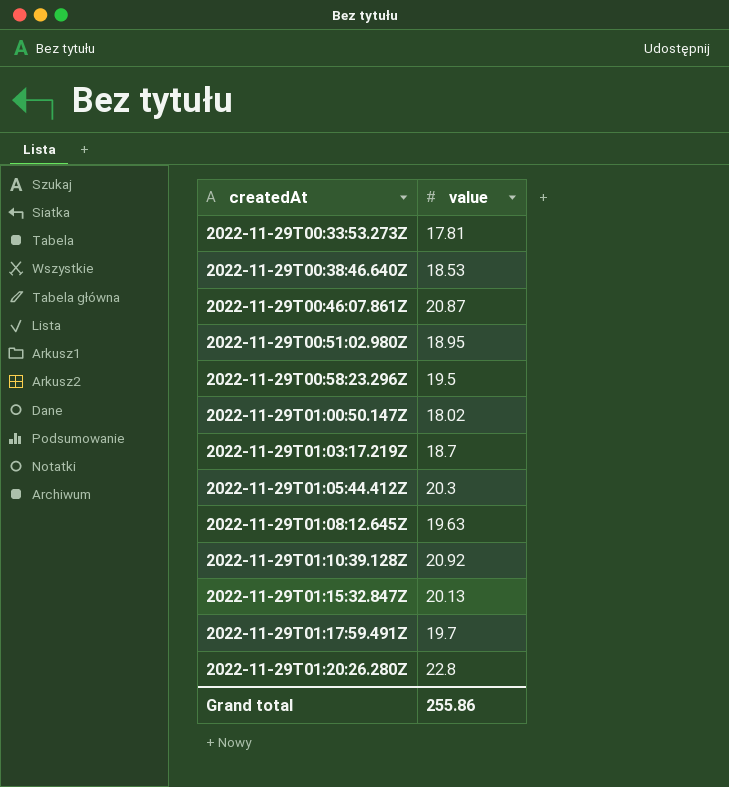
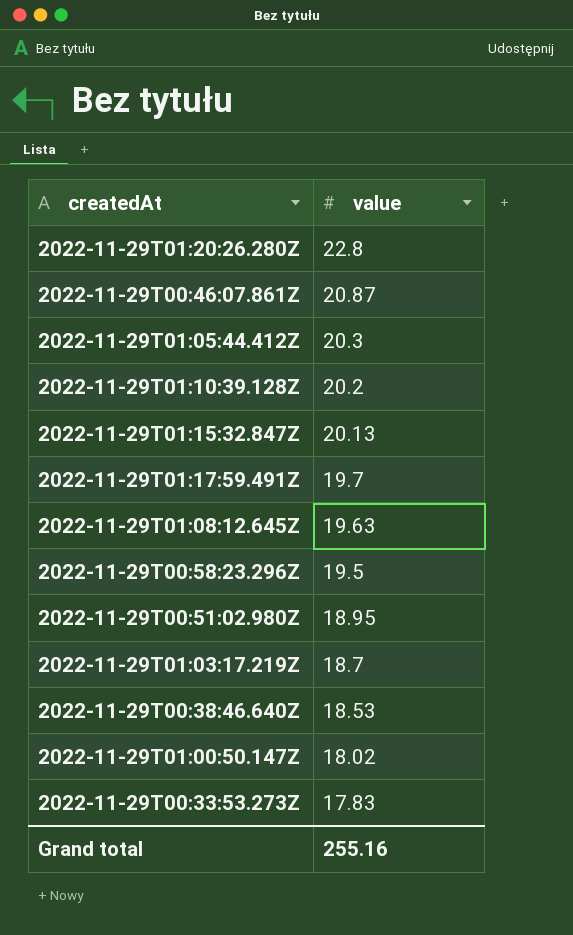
row order: createdAt ascending -> value descending
2022-11-29T01:10:39.128Z | value: 20.92 -> 20.2
2022-11-29T00:33:53.273Z | value: 17.81 -> 17.83
Grand total | value: 255.86 -> 255.16

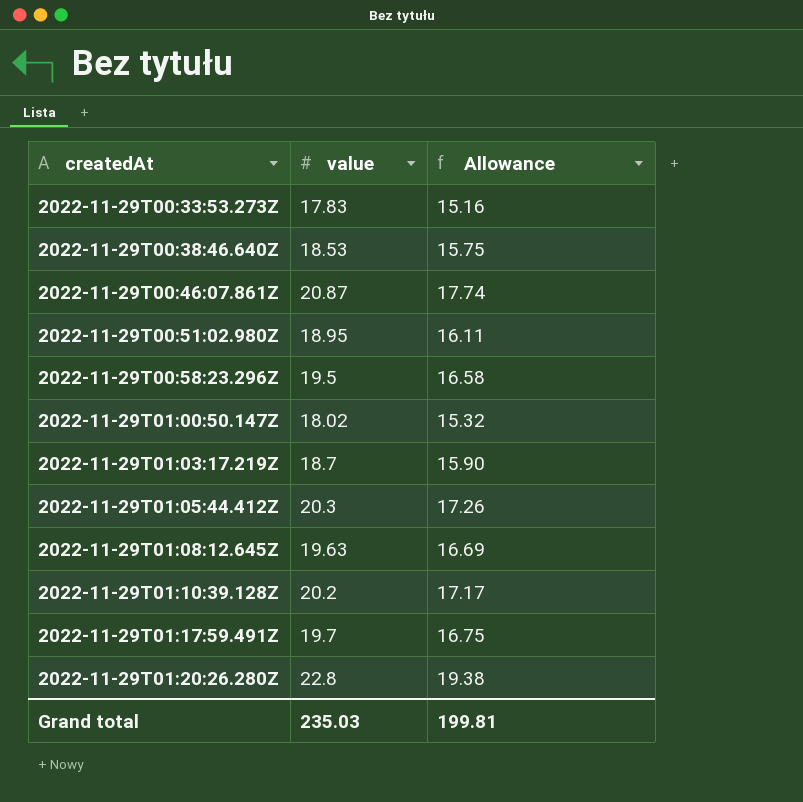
row order: value descending -> createdAt ascending
column Allowance | formula: none -> [value] * 0.85
row 2022-11-29T01:15:32.847Z: 20.13 -> none
Grand total | value: 255.16 -> 235.03

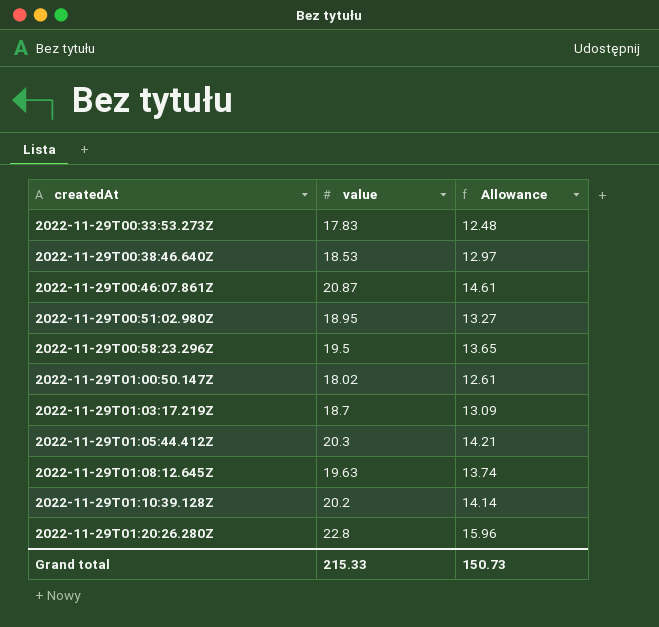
column Allowance | formula: [value] * 0.85 -> [value] * 0.7
row 2022-11-29T01:17:59.491Z: 19.7 | 16.75 -> none
Grand total | value: 235.03 -> 215.33
Grand total | Allowance: 199.81 -> 150.73

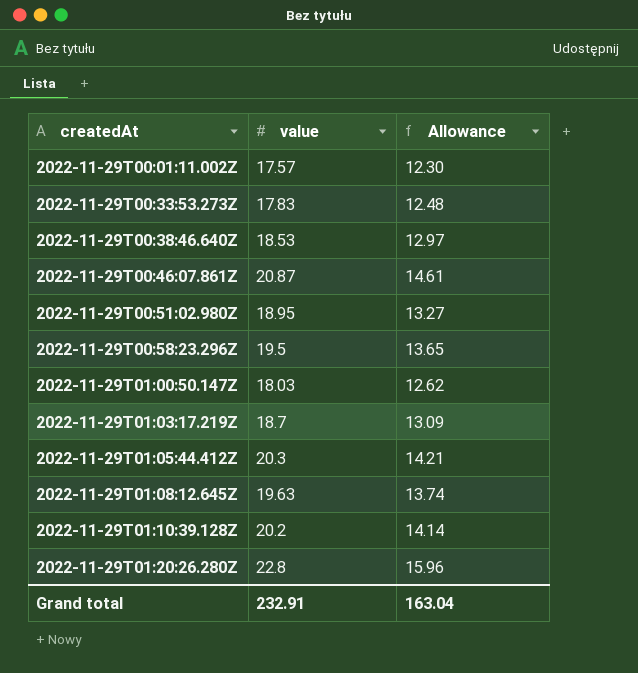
row 2022-11-29T00:01:11.002Z: none -> 17.57 | 12.30
2022-11-29T01:00:50.147Z | value: 18.02 -> 18.03
2022-11-29T01:00:50.147Z | Allowance: 12.61 -> 12.62
Grand total | value: 215.33 -> 232.91
Grand total | Allowance: 150.73 -> 163.04

